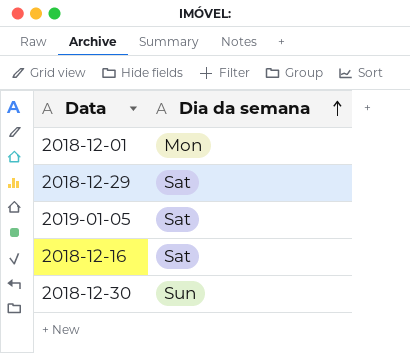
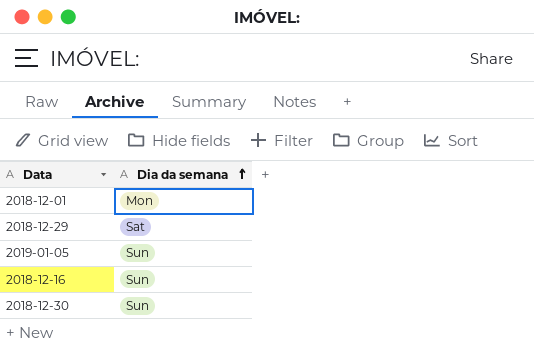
2019-01-05 | Dia da semana: Sat -> Sun
2018-12-16 | Dia da semana: Sat -> Sun

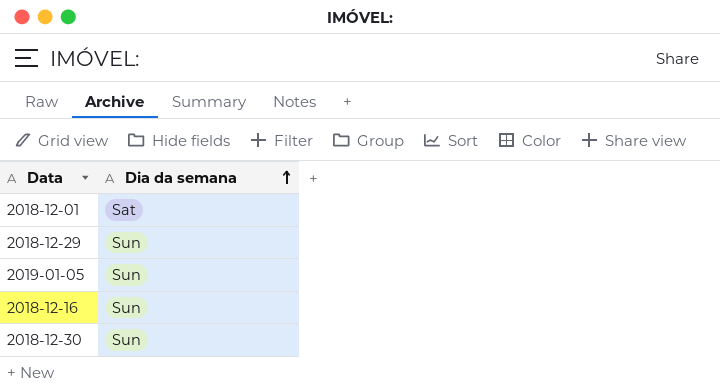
2018-12-01 | Dia da semana: Mon -> Sat
2018-12-29 | Dia da semana: Sat -> Sun

